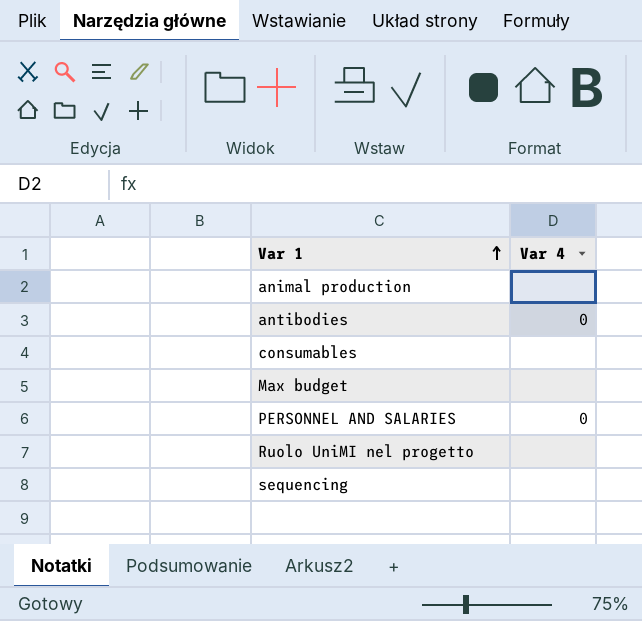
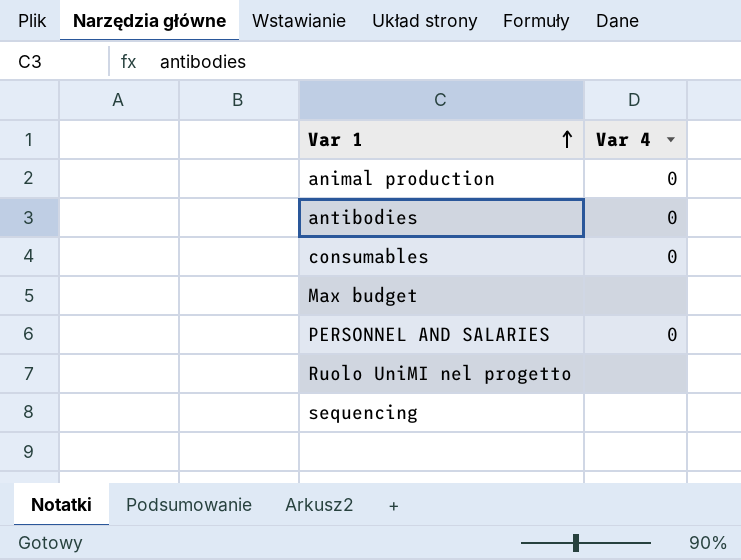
animal production | Var 4: none -> 0
consumables | Var 4: none -> 0

